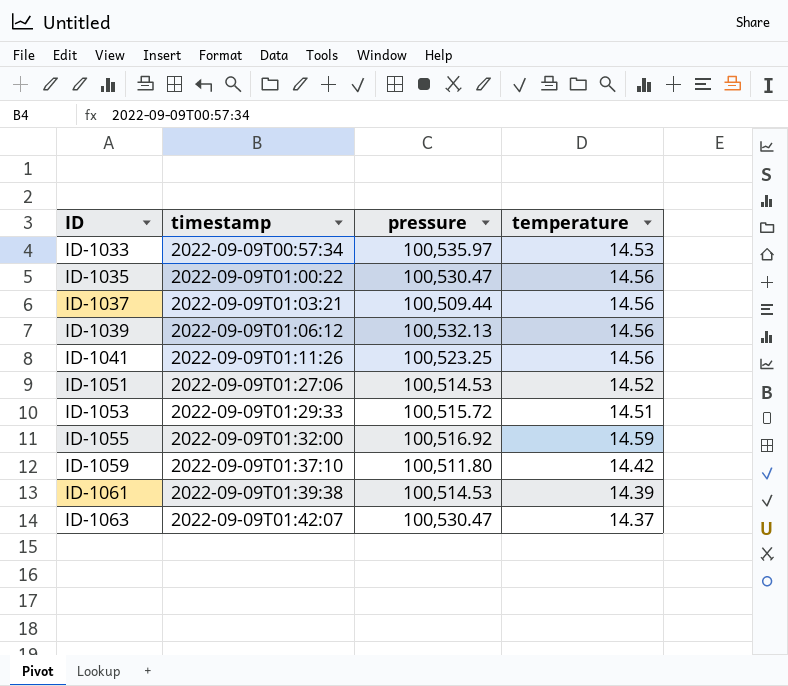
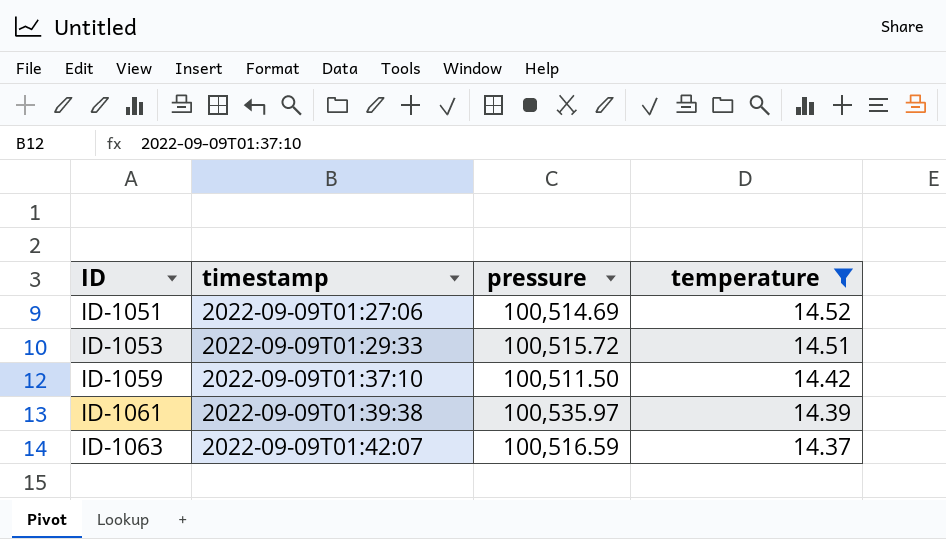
filter: none -> temperature <= 14.52
ID-1051 | pressure: 100,514.53 -> 100,514.69
ID-1059 | pressure: 100,511.80 -> 100,511.50
ID-1061 | pressure: 100,514.53 -> 100,535.97
ID-1063 | pressure: 100,530.47 -> 100,516.59

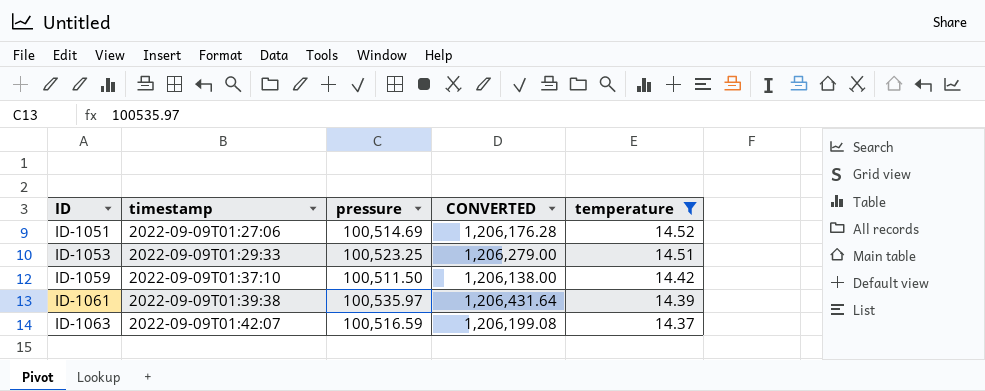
column CONVERTED | formula: none -> [pressure] * 12
ID-1053 | pressure: 100,515.72 -> 100,523.25

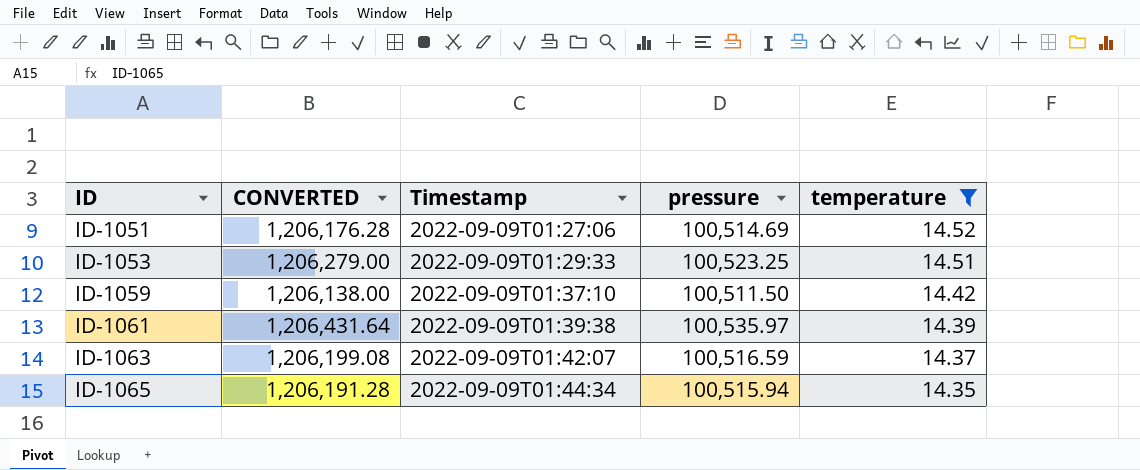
column CONVERTED | position: 4 -> 2
column name: timestamp -> Timestamp
row ID-1065: none -> 1,206,191.28 | 2022-09-09T01:44:34 | 100,515.94 | 14.35

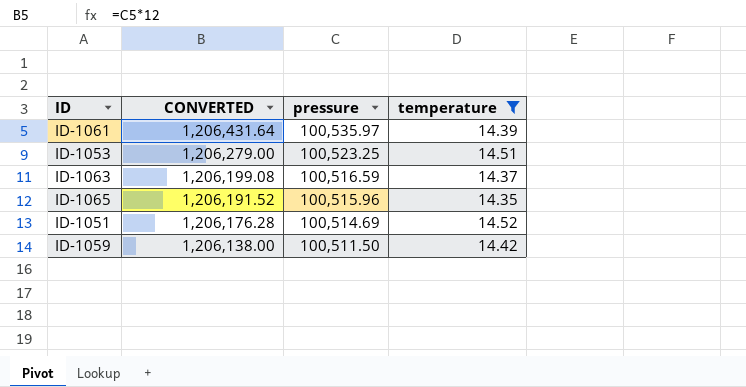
row order: ID ascending -> CONVERTED descending
column Timestamp | position: 3 -> none
ID-1065 | CONVERTED: 1,206,191.28 -> 1,206,191.52
ID-1065 | pressure: 100,515.94 -> 100,515.96

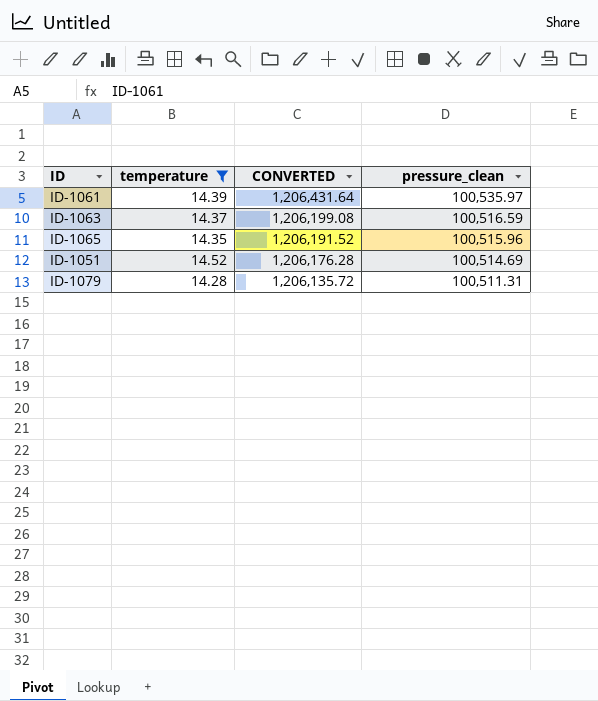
column temperature | position: 4 -> 2
column name: pressure -> pressure_clean
row ID-1053: 1,206,279.00 | 100,523.25 | 14.51 -> none
row ID-1059: 1,206,138.00 | 100,511.50 | 14.42 -> none
row ID-1079: none -> 14.28 | 1,206,135.72 | 100,511.31

